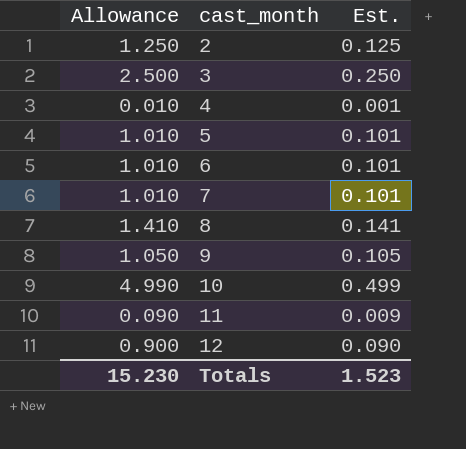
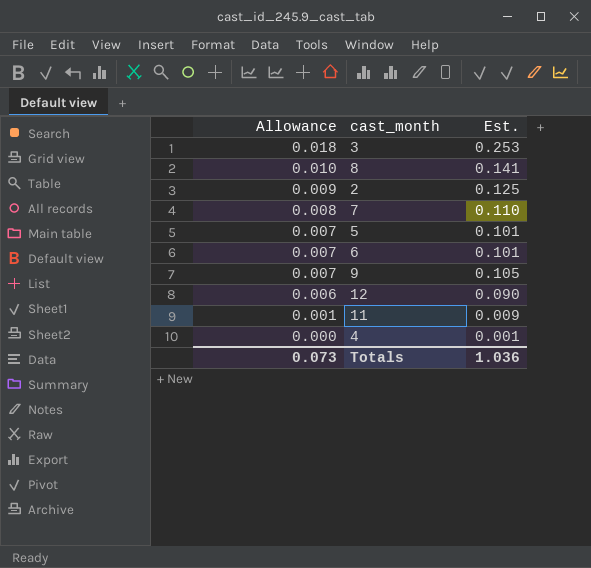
row order: cast_month ascending -> Allowance descending
column Allowance | formula: [Est.] * 10 -> [Est.] * 0.07
row 10: 4.990 | 0.499 -> none
3 | Est.: 0.250 -> 0.253
7 | Est.: 0.101 -> 0.110
Totals | Allowance: 15.230 -> 0.073
Totals | Est.: 1.523 -> 1.036

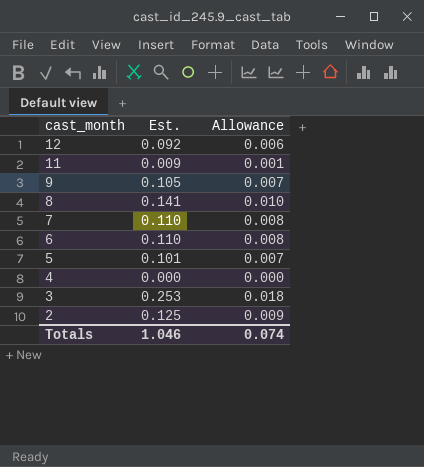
row order: Allowance descending -> cast_month descending
column Allowance | position: 1 -> 3
12 | Est.: 0.090 -> 0.092
6 | Est.: 0.101 -> 0.110
6 | Allowance: 0.007 -> 0.008
4 | Est.: 0.001 -> 0.000
Totals | Est.: 1.036 -> 1.046
Totals | Allowance: 0.073 -> 0.074

